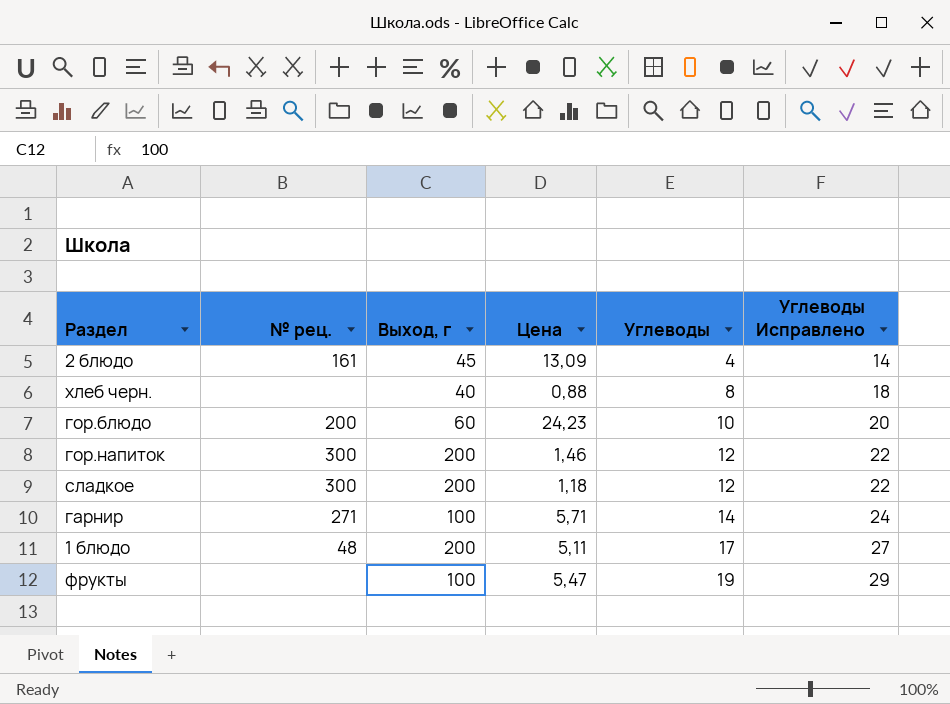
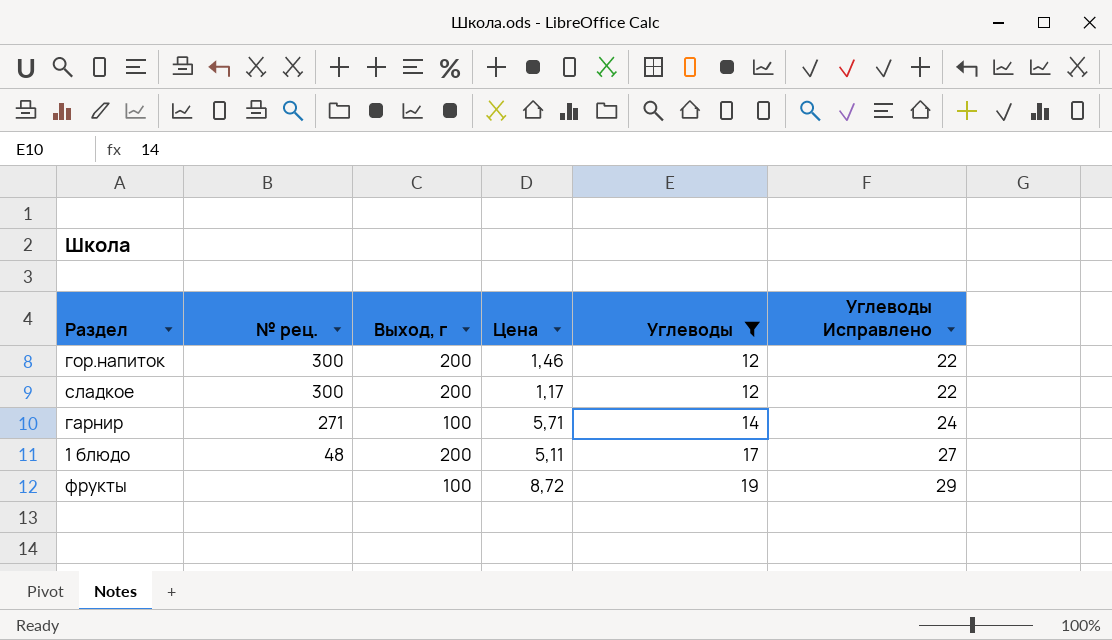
filter: none -> Углеводы >= 12
сладкое | Цена: 1,18 -> 1,17
фрукты | Цена: 5,47 -> 8,72

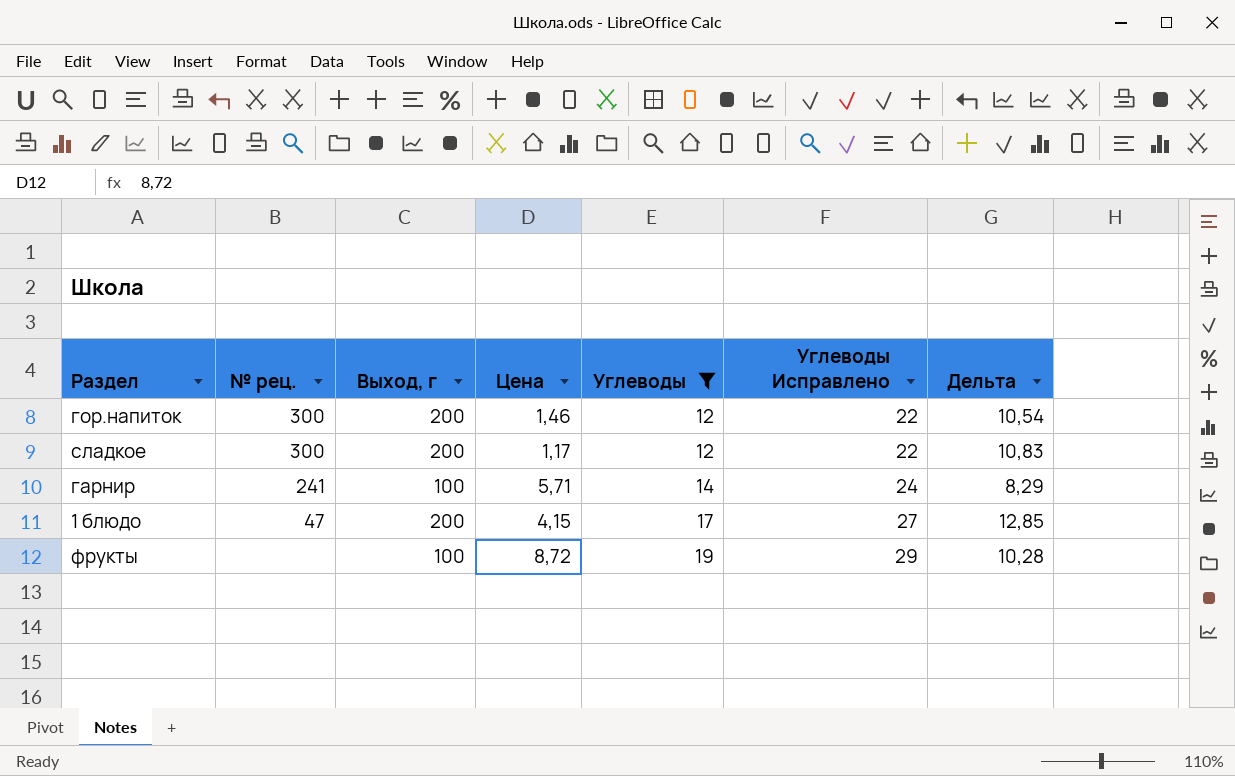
column Дельта | formula: none -> [Углеводы] - [Цена]
гарнир | № рец.: 271 -> 241
1 блюдо | № рец.: 48 -> 47
1 блюдо | Цена: 5,11 -> 4,15

